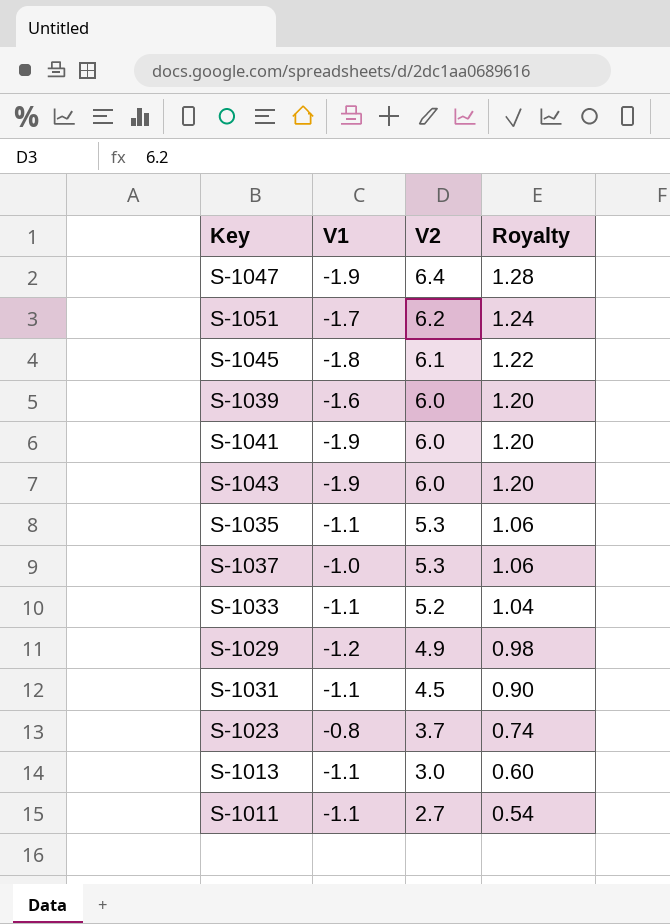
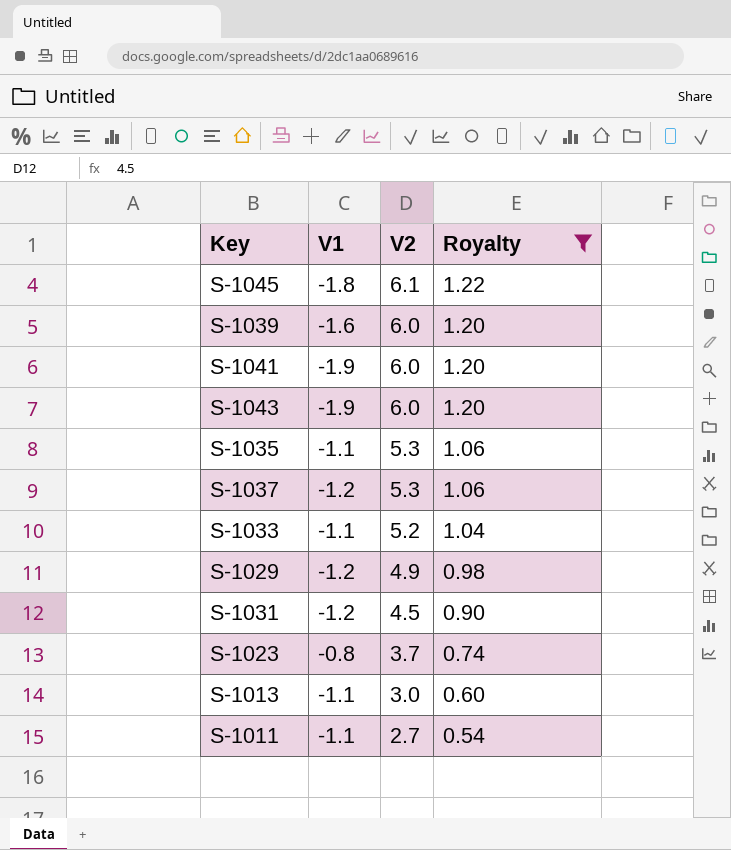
filter: none -> Royalty <= 1.22
S-1037 | V1: -1.0 -> -1.2
S-1031 | V1: -1.1 -> -1.2

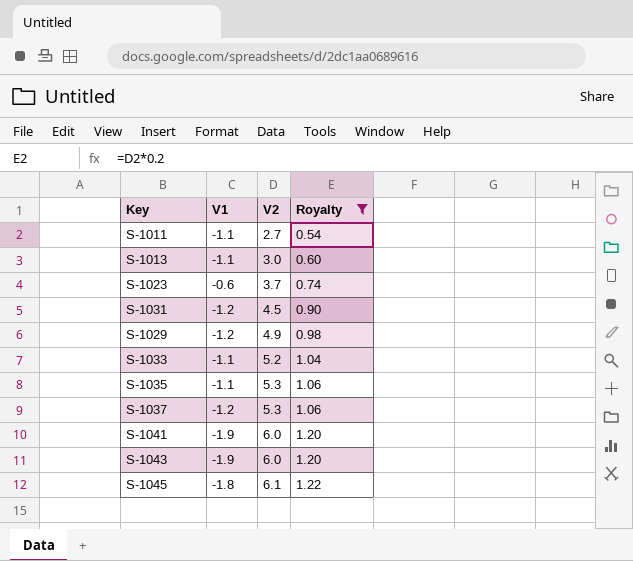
row order: V2 descending -> V2 ascending
row S-1039: -1.6 | 6.0 | 1.20 -> none
S-1023 | V1: -0.8 -> -0.6

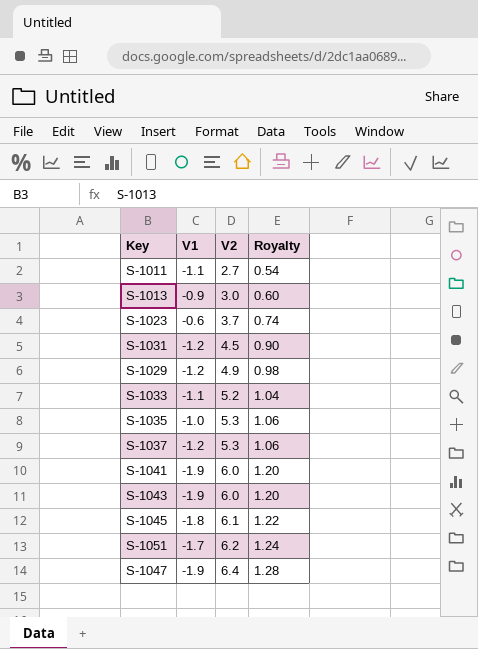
filter: Royalty <= 1.22 -> none
S-1013 | V1: -1.1 -> -0.9
S-1035 | V1: -1.1 -> -1.0

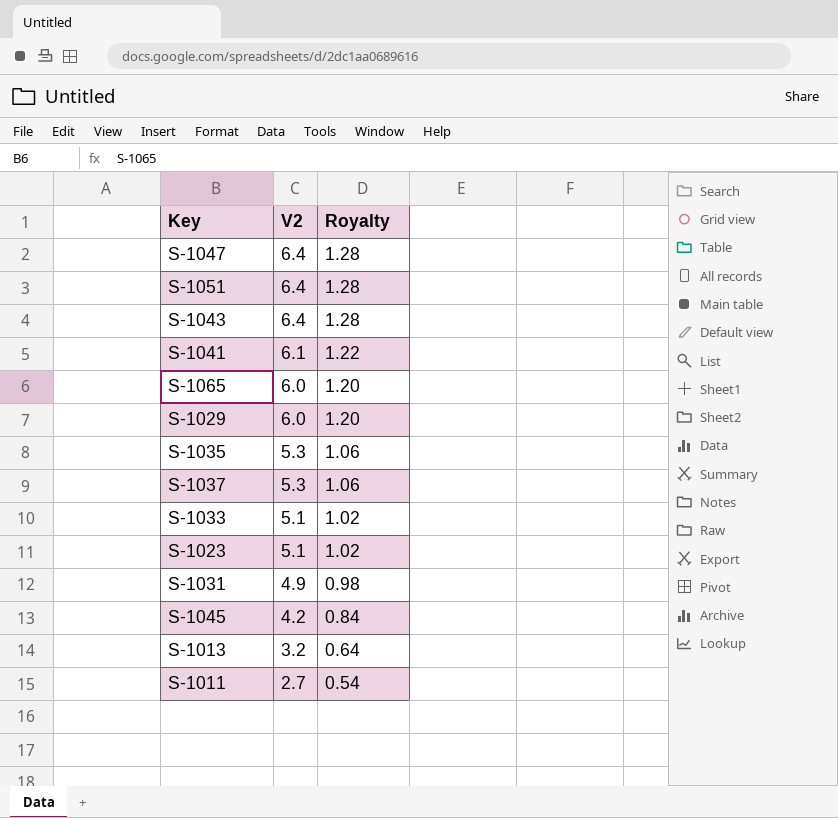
row order: V2 ascending -> V2 descending
column V1 | position: 2 -> none
S-1051 | V2: 6.2 -> 6.4
S-1051 | Royalty: 1.24 -> 1.28
S-1043 | V2: 6.0 -> 6.4
S-1043 | Royalty: 1.20 -> 1.28
S-1041 | V2: 6.0 -> 6.1
S-1041 | Royalty: 1.20 -> 1.22
row S-1065: none -> 6.0 | 1.20
S-1029 | V2: 4.9 -> 6.0
S-1029 | Royalty: 0.98 -> 1.20
S-1033 | V2: 5.2 -> 5.1
S-1033 | Royalty: 1.04 -> 1.02
S-1023 | V2: 3.7 -> 5.1
S-1023 | Royalty: 0.74 -> 1.02
S-1031 | V2: 4.5 -> 4.9
S-1031 | Royalty: 0.90 -> 0.98
S-1045 | V2: 6.1 -> 4.2
S-1045 | Royalty: 1.22 -> 0.84
S-1013 | V2: 3.0 -> 3.2
S-1013 | Royalty: 0.60 -> 0.64

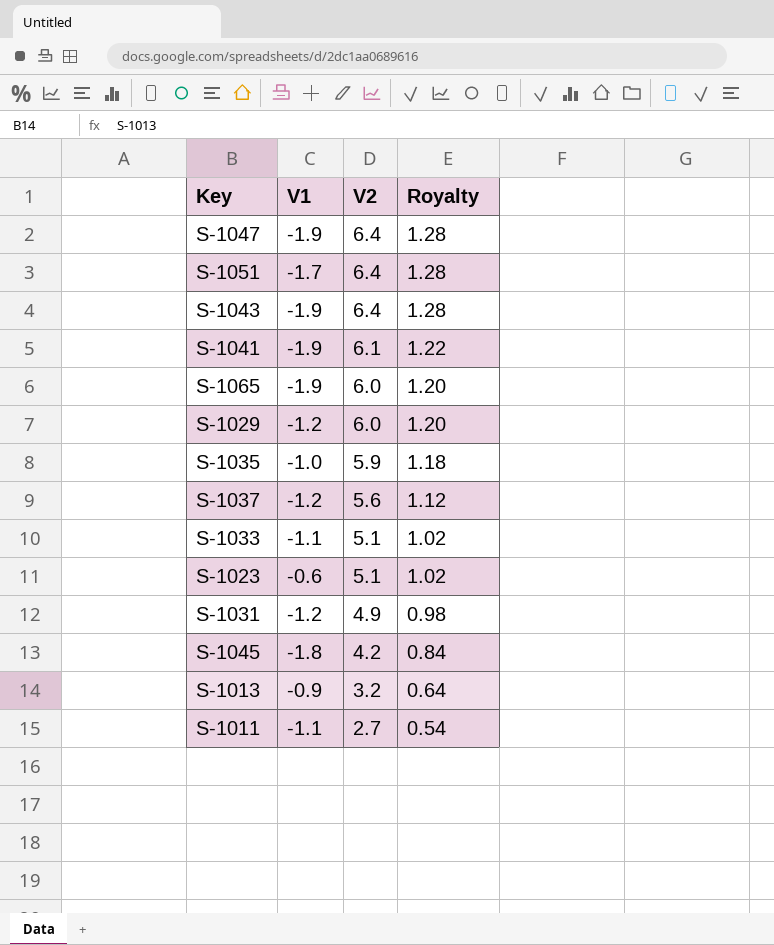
column V1 | position: none -> 2
S-1035 | V2: 5.3 -> 5.9
S-1035 | Royalty: 1.06 -> 1.18
S-1037 | V2: 5.3 -> 5.6
S-1037 | Royalty: 1.06 -> 1.12

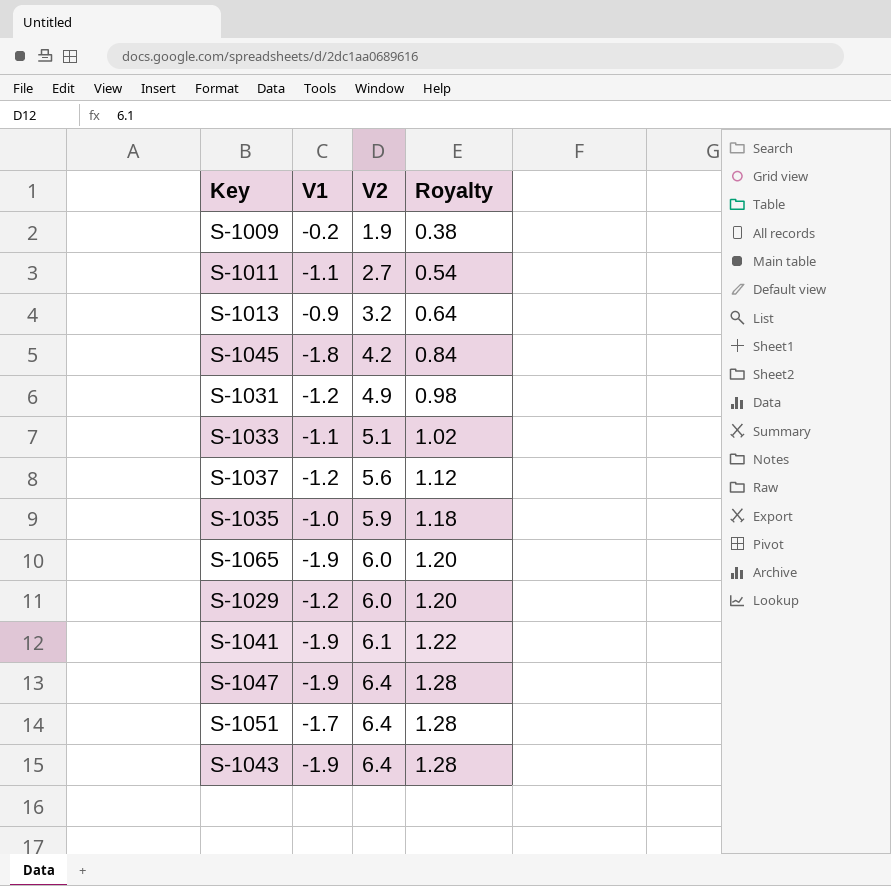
row order: V2 descending -> V2 ascending
row S-1023: -0.6 | 5.1 | 1.02 -> none
row S-1009: none -> -0.2 | 1.9 | 0.38

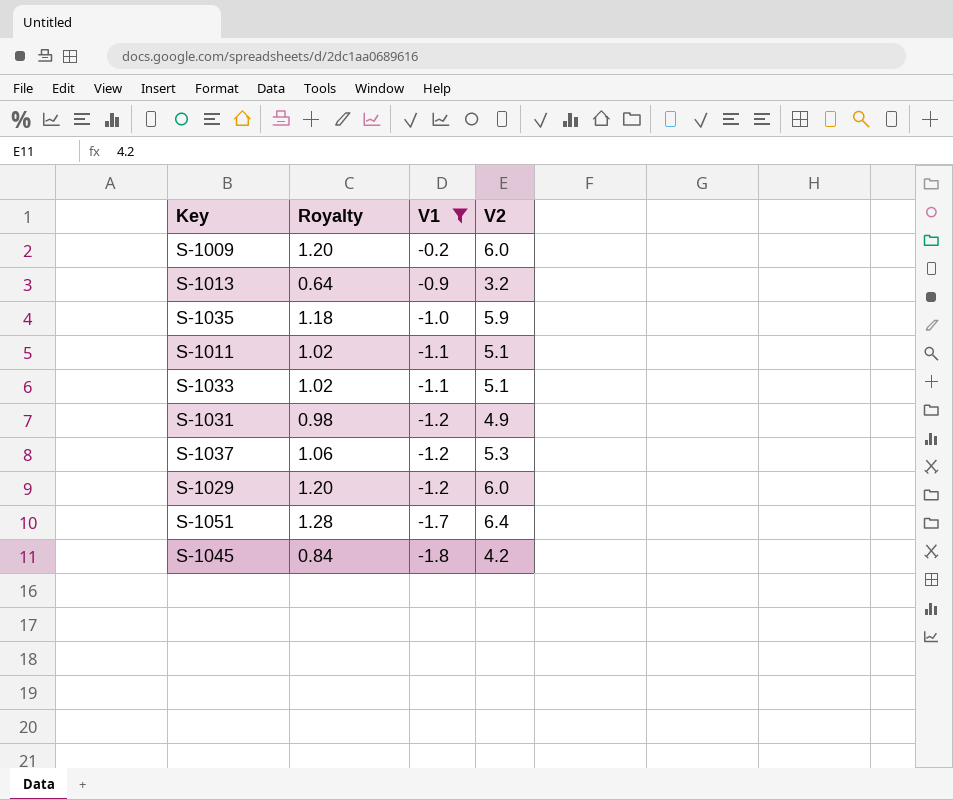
filter: none -> V1 != -1.9
row order: V2 ascending -> V1 descending
column Royalty | position: 4 -> 2
S-1009 | Royalty: 0.38 -> 1.20
S-1009 | V2: 1.9 -> 6.0
S-1011 | Royalty: 0.54 -> 1.02
S-1011 | V2: 2.7 -> 5.1
S-1037 | Royalty: 1.12 -> 1.06
S-1037 | V2: 5.6 -> 5.3

